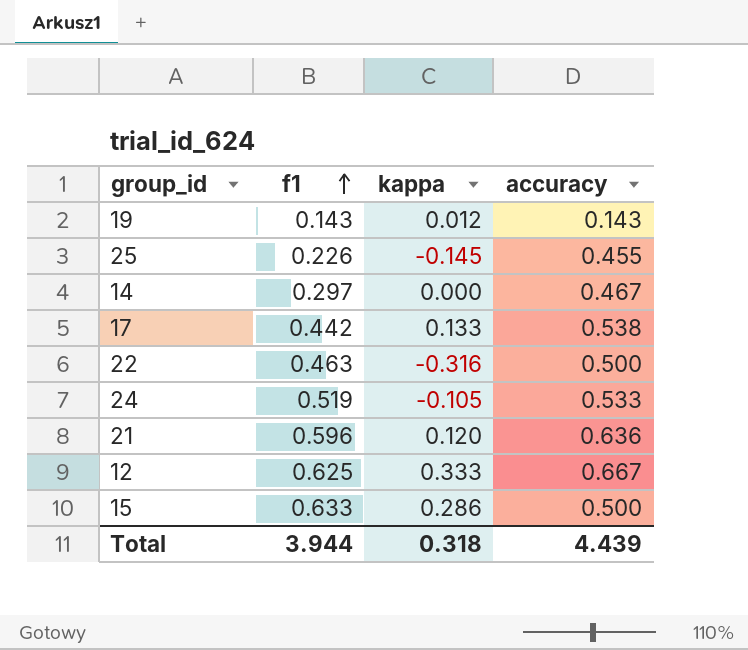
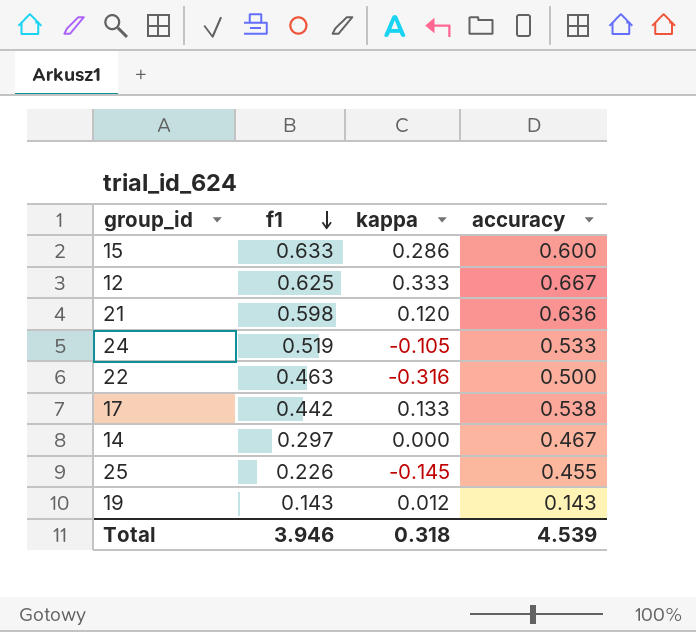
row order: f1 ascending -> f1 descending
15 | accuracy: 0.500 -> 0.600
21 | f1: 0.596 -> 0.598
Total | f1: 3.944 -> 3.946
Total | accuracy: 4.439 -> 4.539

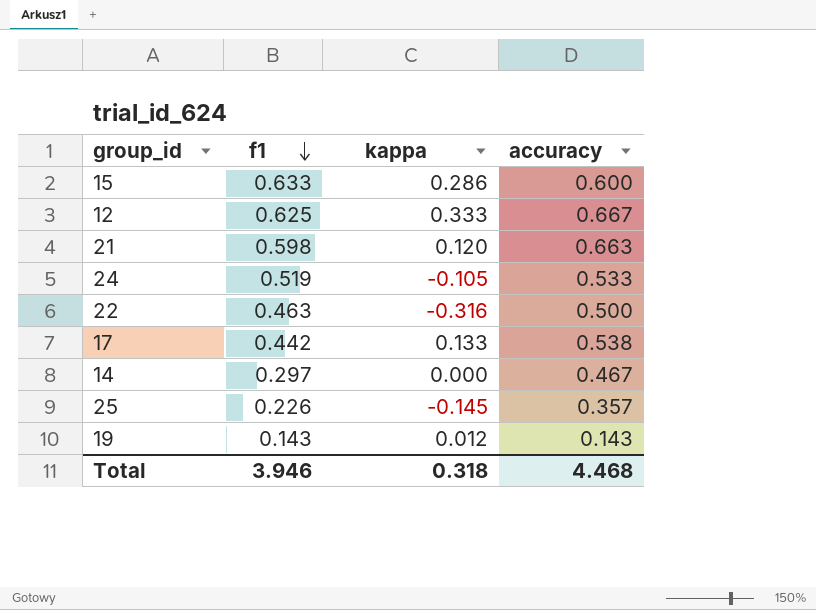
21 | accuracy: 0.636 -> 0.663
25 | accuracy: 0.455 -> 0.357
Total | accuracy: 4.539 -> 4.468

